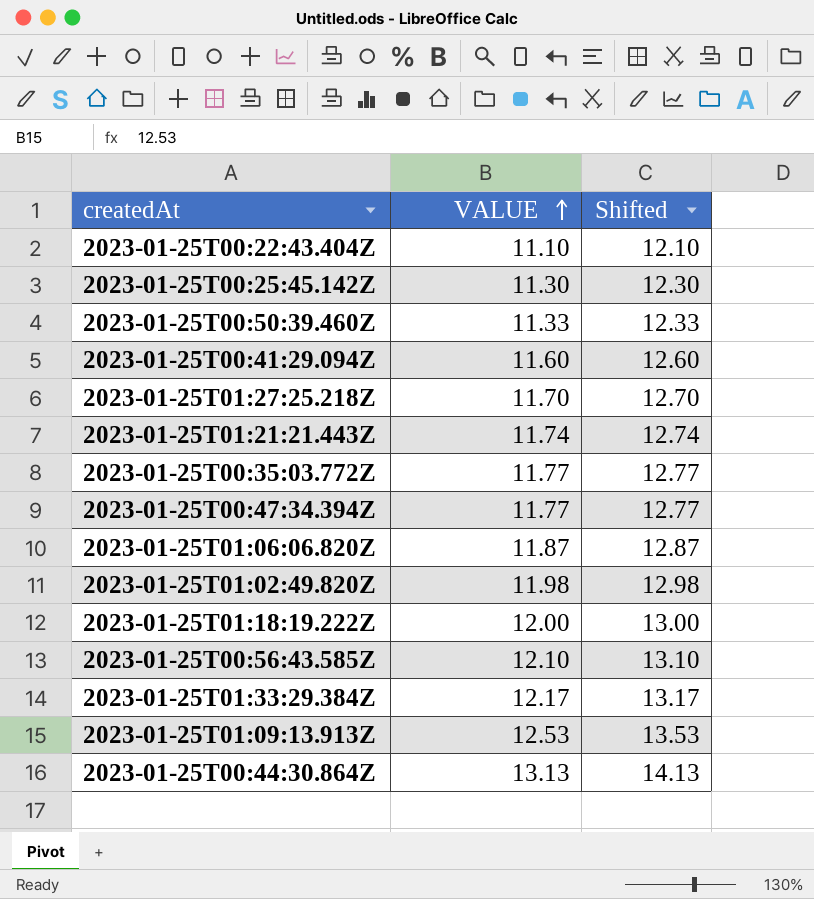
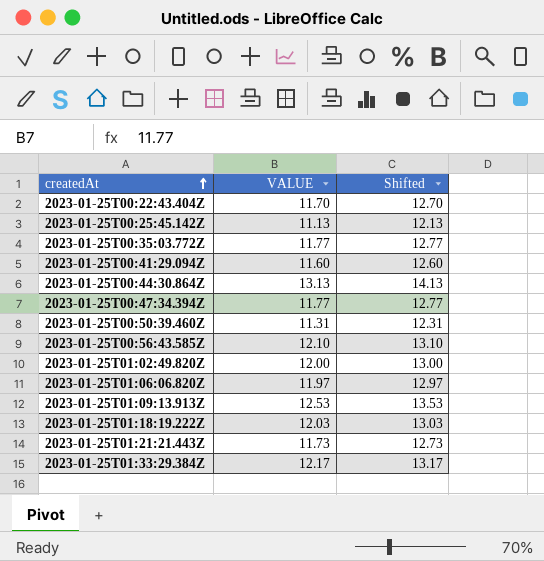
row order: VALUE ascending -> createdAt ascending
row 2023-01-25T01:27:25.218Z: 11.70 | 12.70 -> none
2023-01-25T00:22:43.404Z | VALUE: 11.10 -> 11.70
2023-01-25T00:22:43.404Z | Shifted: 12.10 -> 12.70
2023-01-25T00:25:45.142Z | VALUE: 11.30 -> 11.13
2023-01-25T00:25:45.142Z | Shifted: 12.30 -> 12.13
2023-01-25T00:50:39.460Z | VALUE: 11.33 -> 11.31
2023-01-25T00:50:39.460Z | Shifted: 12.33 -> 12.31
2023-01-25T01:02:49.820Z | VALUE: 11.98 -> 12.00
2023-01-25T01:02:49.820Z | Shifted: 12.98 -> 13.00
2023-01-25T01:06:06.820Z | VALUE: 11.87 -> 11.97
2023-01-25T01:06:06.820Z | Shifted: 12.87 -> 12.97
2023-01-25T01:18:19.222Z | VALUE: 12.00 -> 12.03
2023-01-25T01:18:19.222Z | Shifted: 13.00 -> 13.03
2023-01-25T01:21:21.443Z | VALUE: 11.74 -> 11.73
2023-01-25T01:21:21.443Z | Shifted: 12.74 -> 12.73

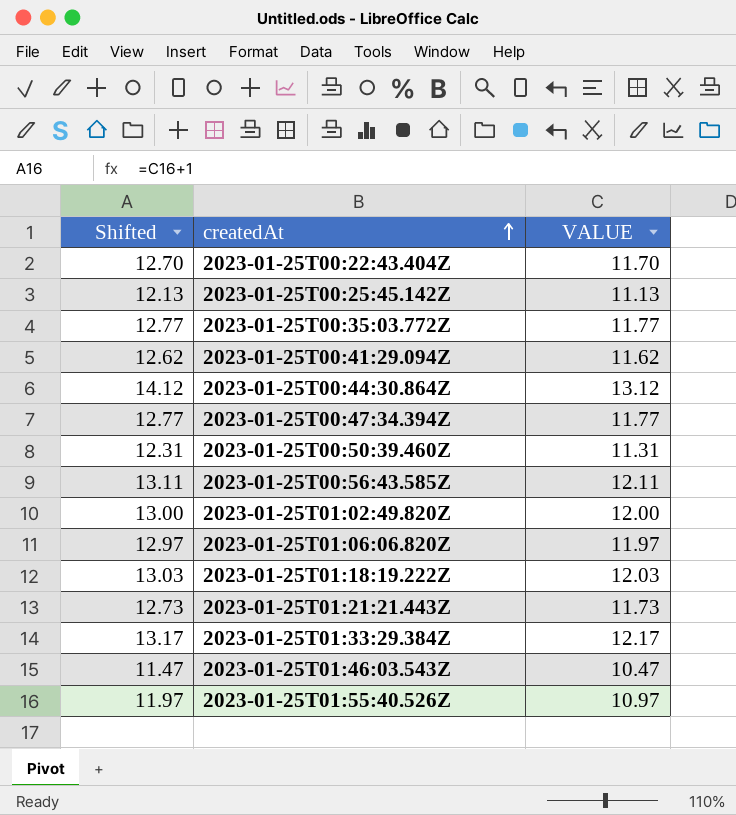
column Shifted | position: 3 -> 1
row 2023-01-25T01:09:13.913Z: 12.53 | 13.53 -> none
2023-01-25T00:41:29.094Z | Shifted: 12.60 -> 12.62
2023-01-25T00:41:29.094Z | VALUE: 11.60 -> 11.62
2023-01-25T00:44:30.864Z | Shifted: 14.13 -> 14.12
2023-01-25T00:44:30.864Z | VALUE: 13.13 -> 13.12
2023-01-25T00:56:43.585Z | Shifted: 13.10 -> 13.11
2023-01-25T00:56:43.585Z | VALUE: 12.10 -> 12.11
row 2023-01-25T01:46:03.543Z: none -> 11.47 | 10.47
row 2023-01-25T01:55:40.526Z: none -> 11.97 | 10.97

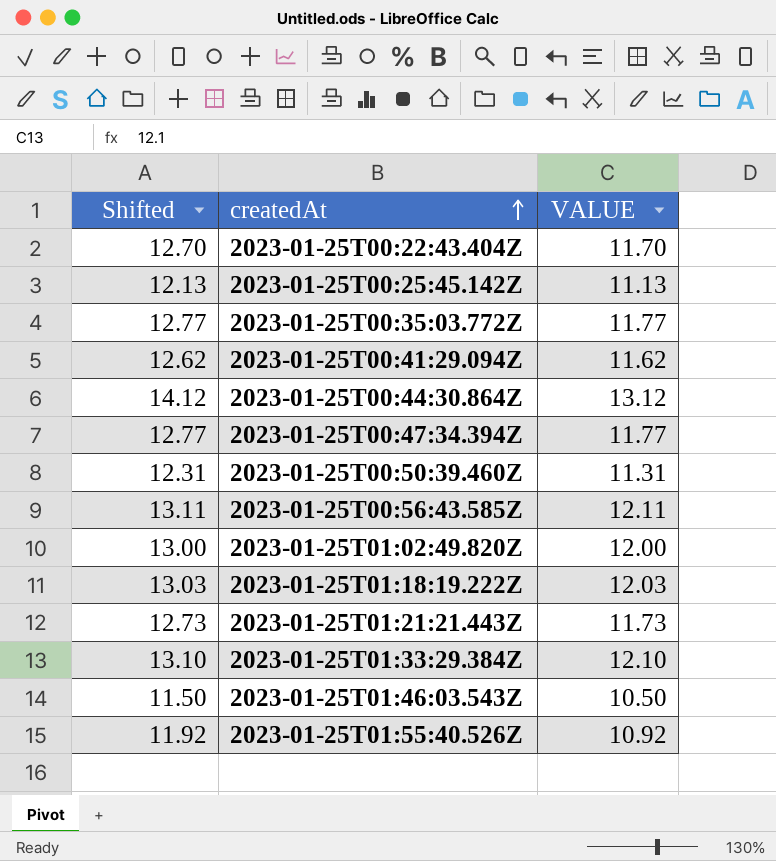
row 2023-01-25T01:06:06.820Z: 12.97 | 11.97 -> none
2023-01-25T01:33:29.384Z | Shifted: 13.17 -> 13.10
2023-01-25T01:33:29.384Z | VALUE: 12.17 -> 12.10
2023-01-25T01:46:03.543Z | Shifted: 11.47 -> 11.50
2023-01-25T01:46:03.543Z | VALUE: 10.47 -> 10.50
2023-01-25T01:55:40.526Z | Shifted: 11.97 -> 11.92
2023-01-25T01:55:40.526Z | VALUE: 10.97 -> 10.92

